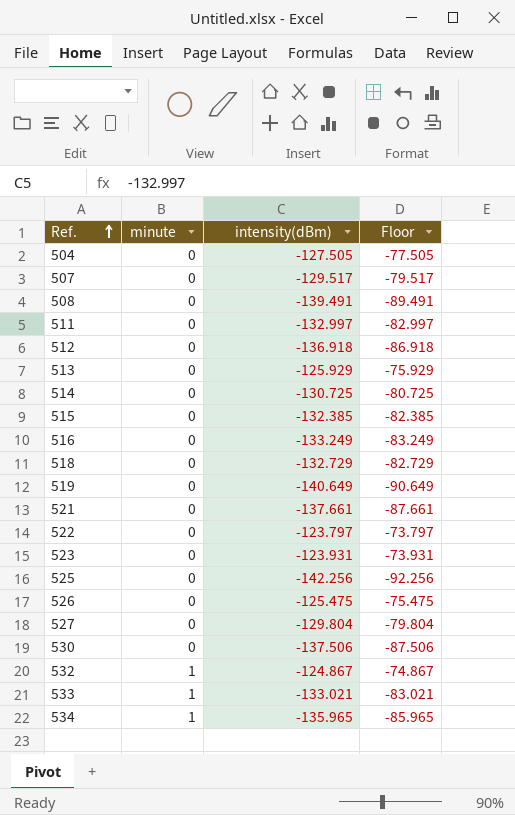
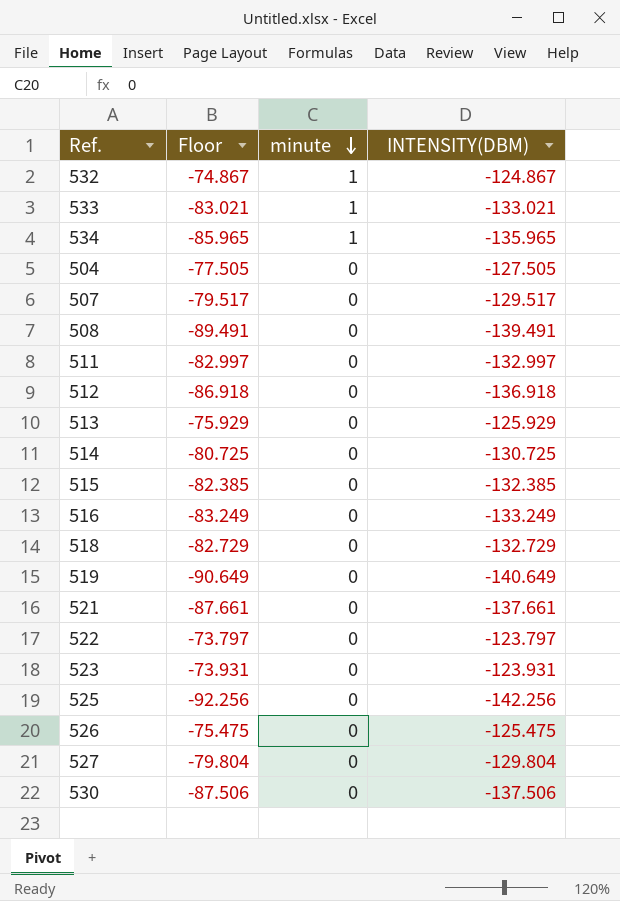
row order: Ref. ascending -> minute descending
column Floor | position: 4 -> 2
column name: intensity(dBm) -> INTENSITY(DBM)

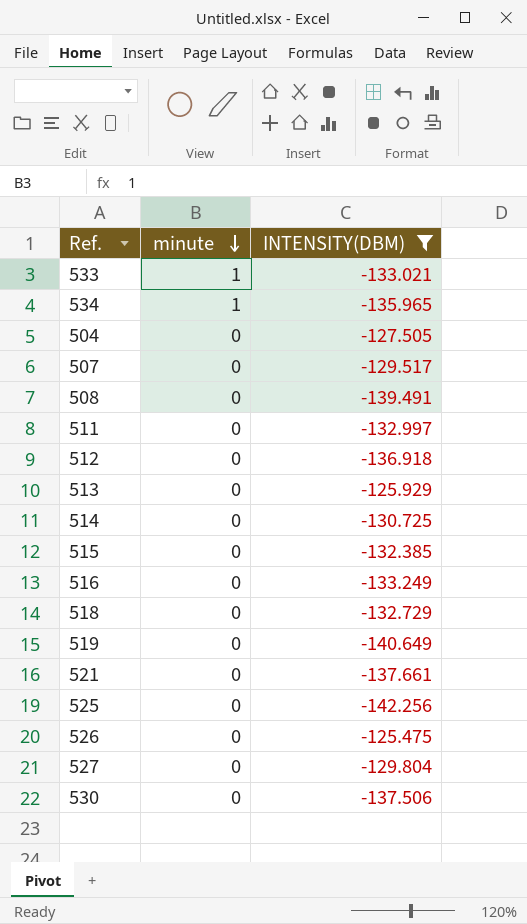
filter: none -> INTENSITY(DBM) <= -125.475
column Floor | formula: [INTENSITY(DBM)] + 50 -> none

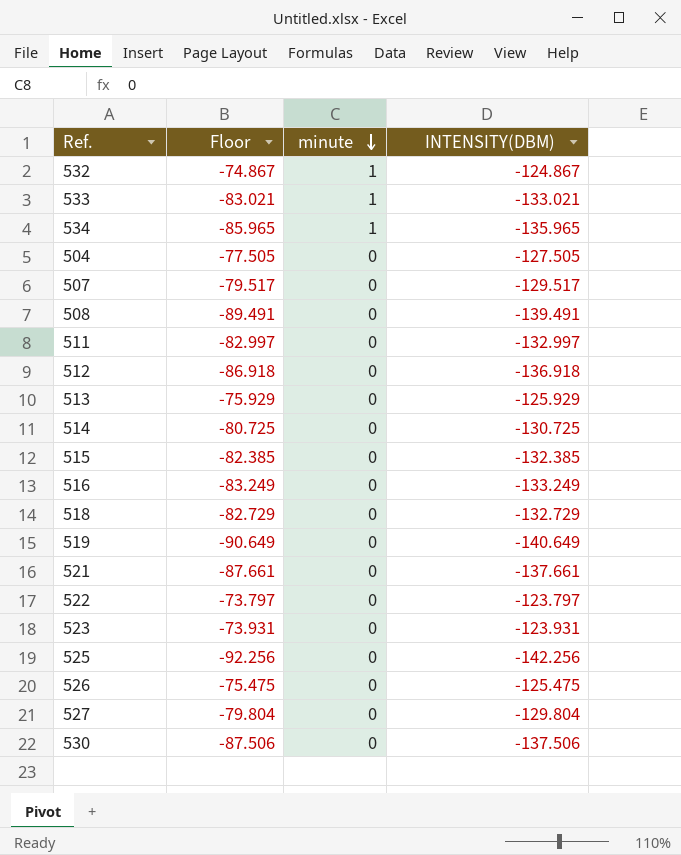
filter: INTENSITY(DBM) <= -125.475 -> none
column Floor | formula: none -> [INTENSITY(DBM)] + 50

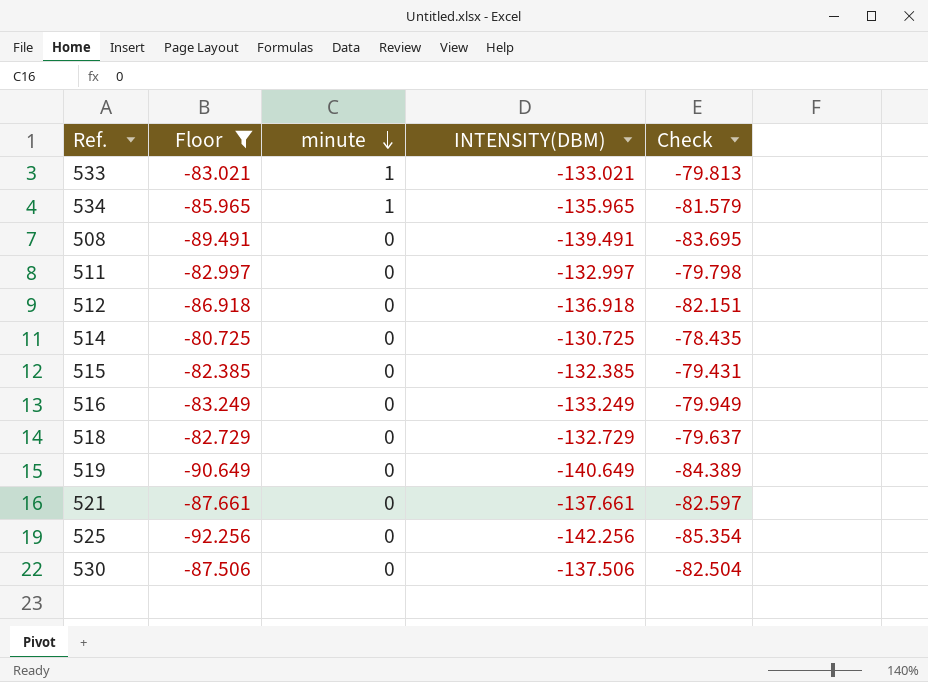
filter: none -> Floor <= -80.725
column Check | formula: none -> [INTENSITY(DBM)] * 0.6

